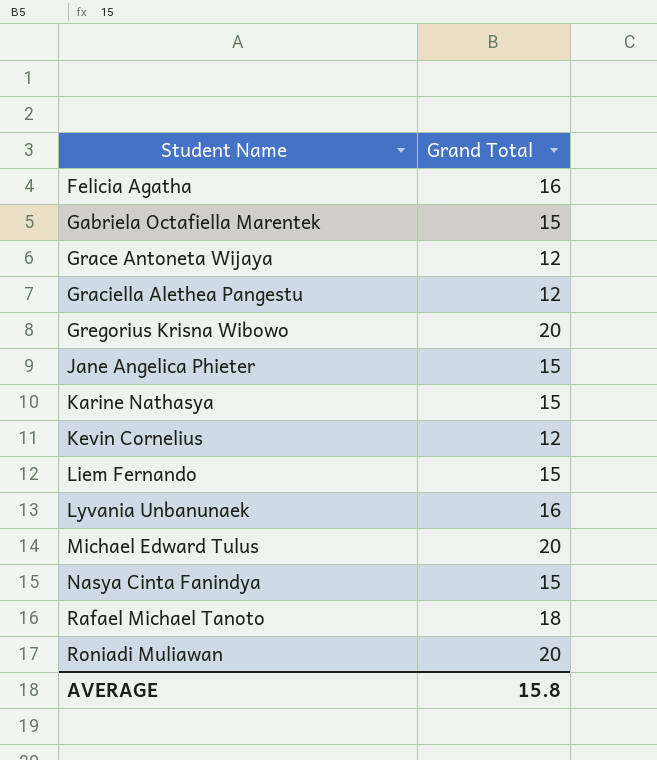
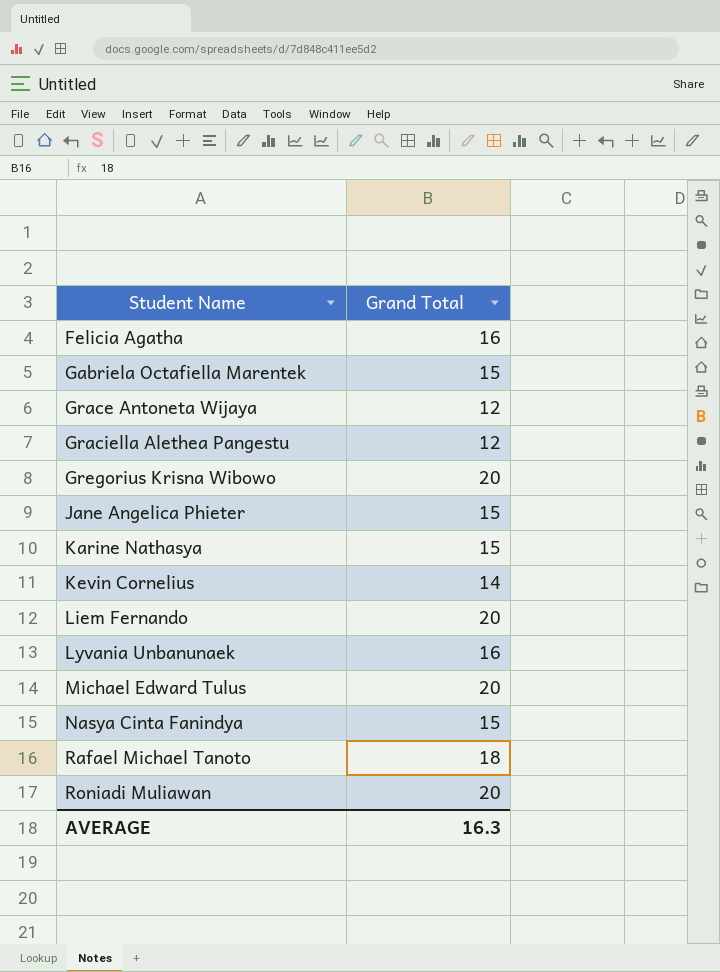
Kevin Cornelius | Grand Total: 12 -> 14
Liem Fernando | Grand Total: 15 -> 20
AVERAGE | Grand Total: 15.8 -> 16.3

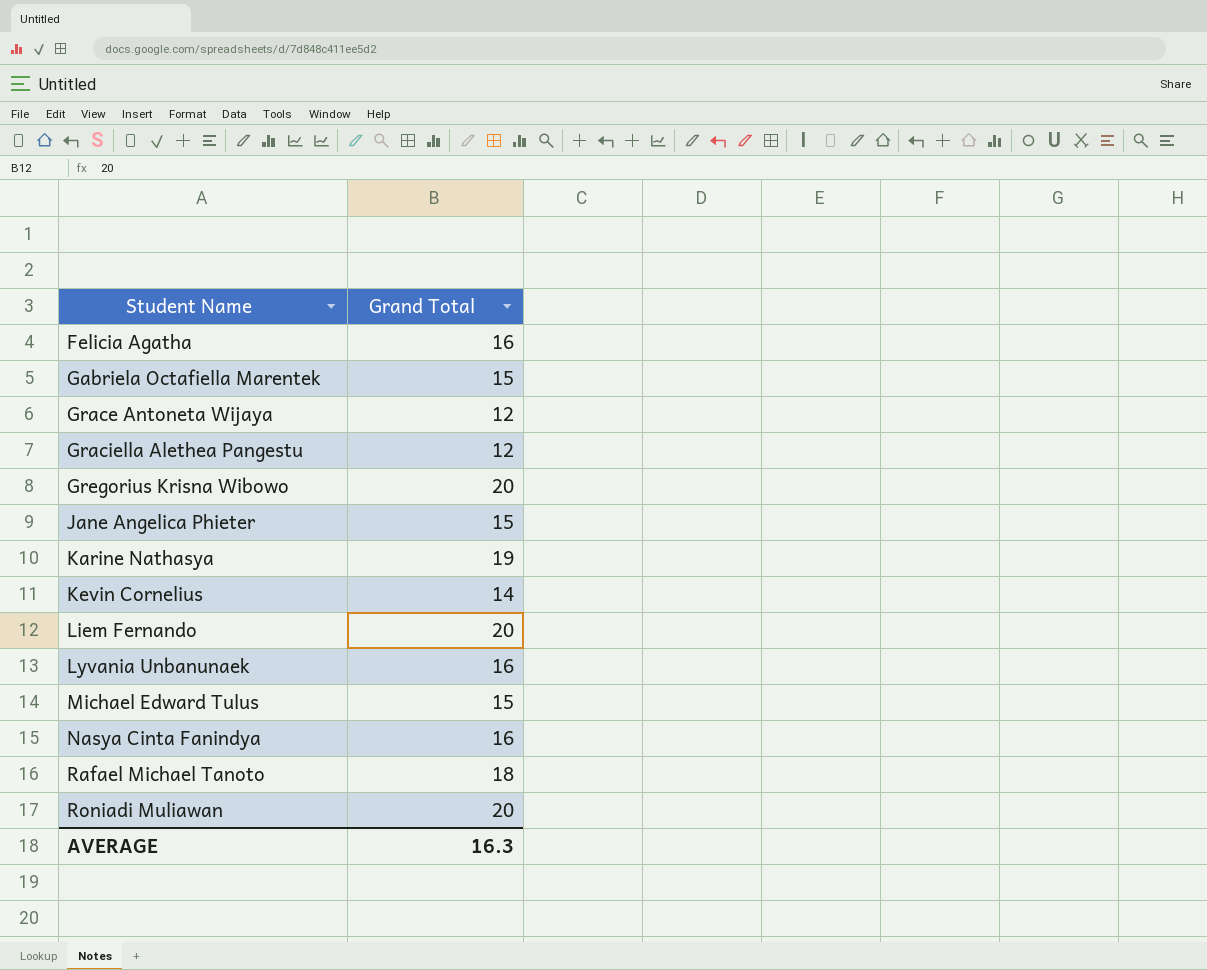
Karine Nathasya | Grand Total: 15 -> 19
Michael Edward Tulus | Grand Total: 20 -> 15
Nasya Cinta Fanindya | Grand Total: 15 -> 16

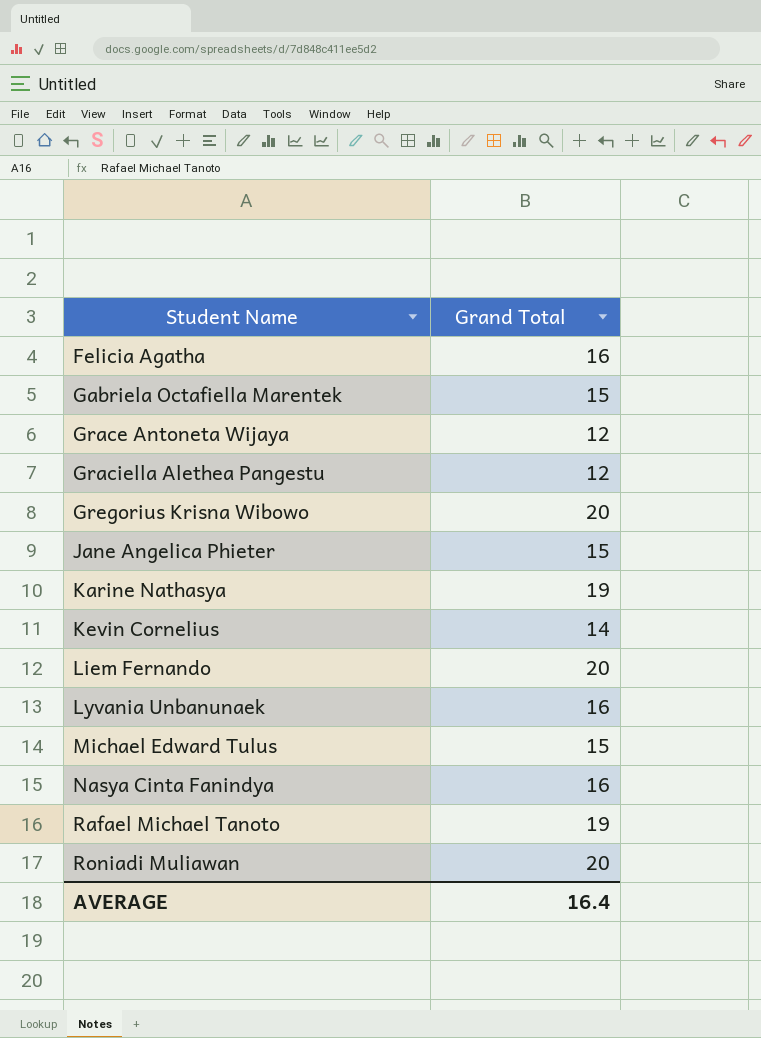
Rafael Michael Tanoto | Grand Total: 18 -> 19
AVERAGE | Grand Total: 16.3 -> 16.4

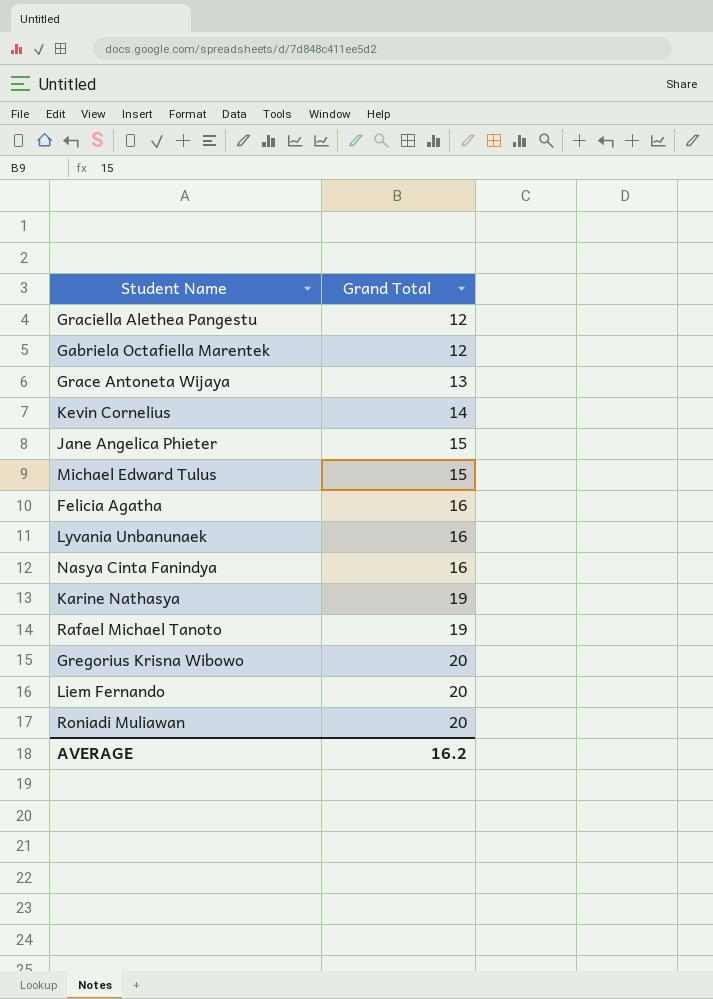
row order: Student Name ascending -> Grand Total ascending
Gabriela Octafiella Marentek | Grand Total: 15 -> 12
Grace Antoneta Wijaya | Grand Total: 12 -> 13
AVERAGE | Grand Total: 16.4 -> 16.2

